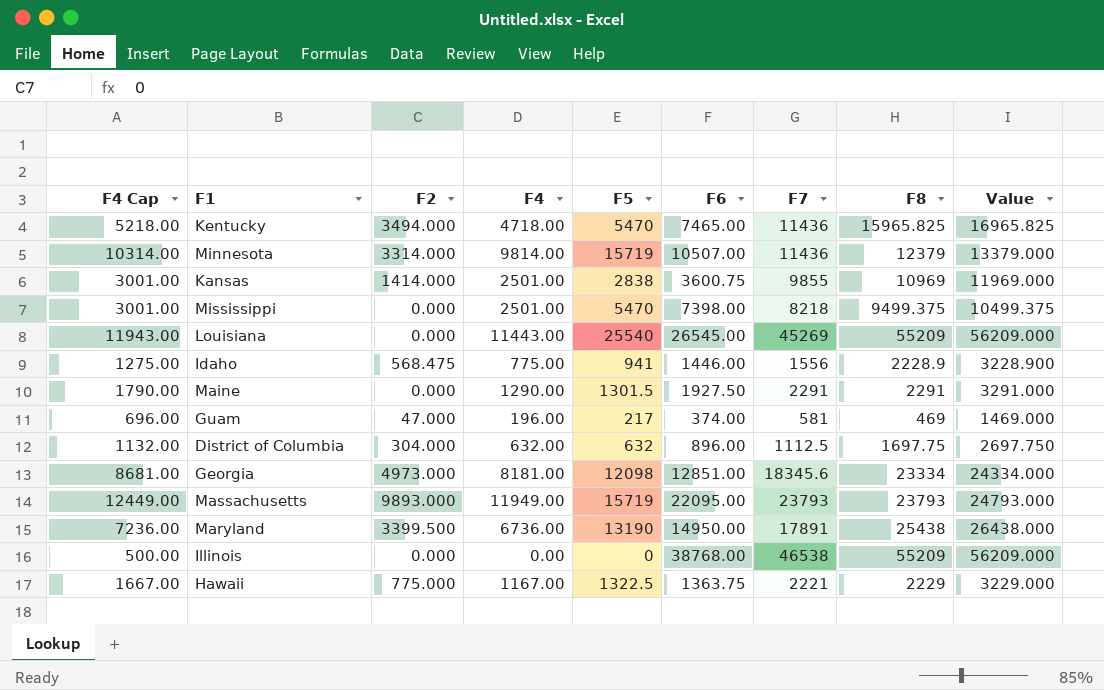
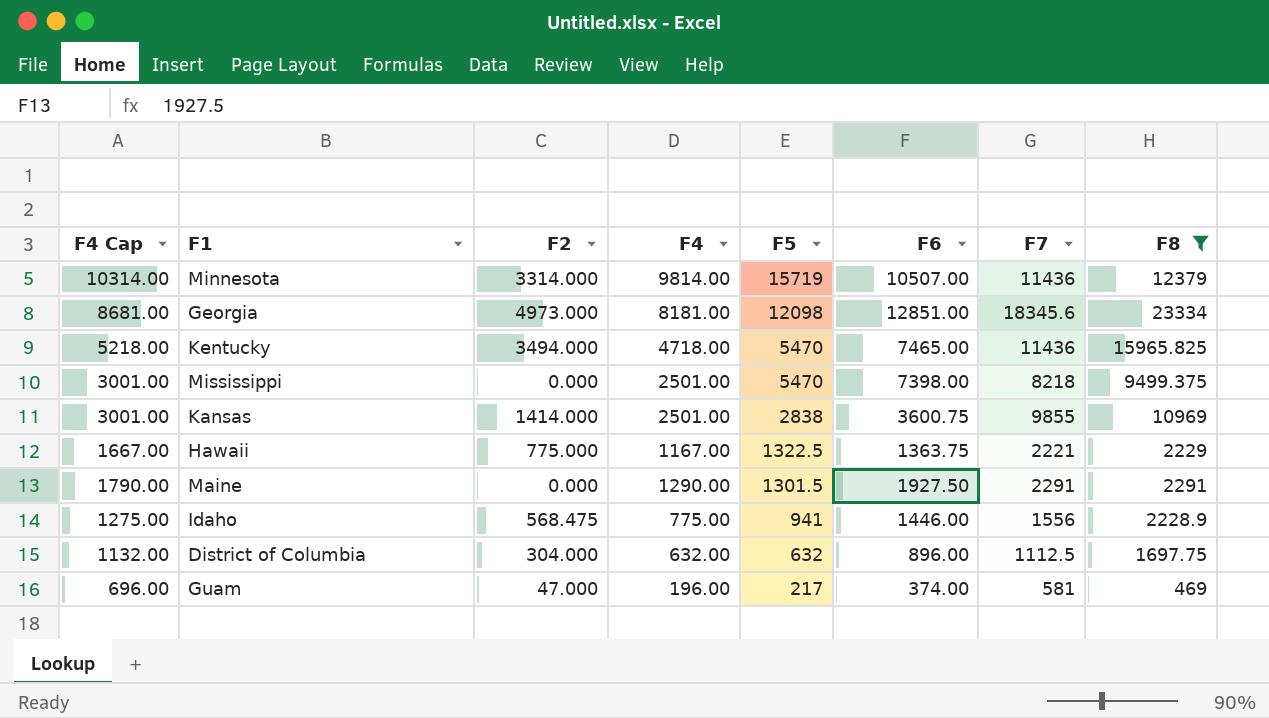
filter: none -> F8 <= 23334
row order: none -> F5 descending
column Value | formula: [F8] + 1000 -> none

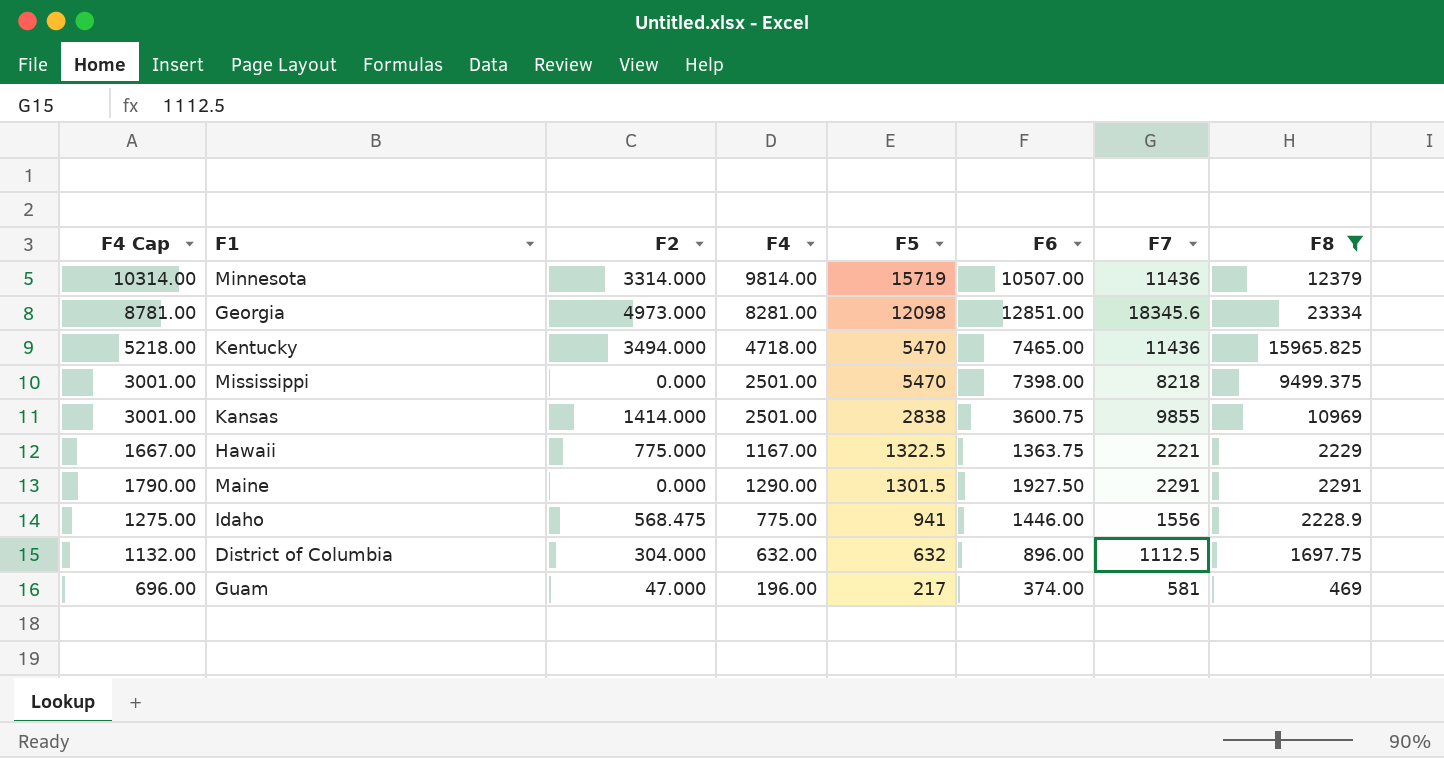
Georgia | F4 Cap: 8681.00 -> 8781.00
Georgia | F4: 8181.00 -> 8281.00

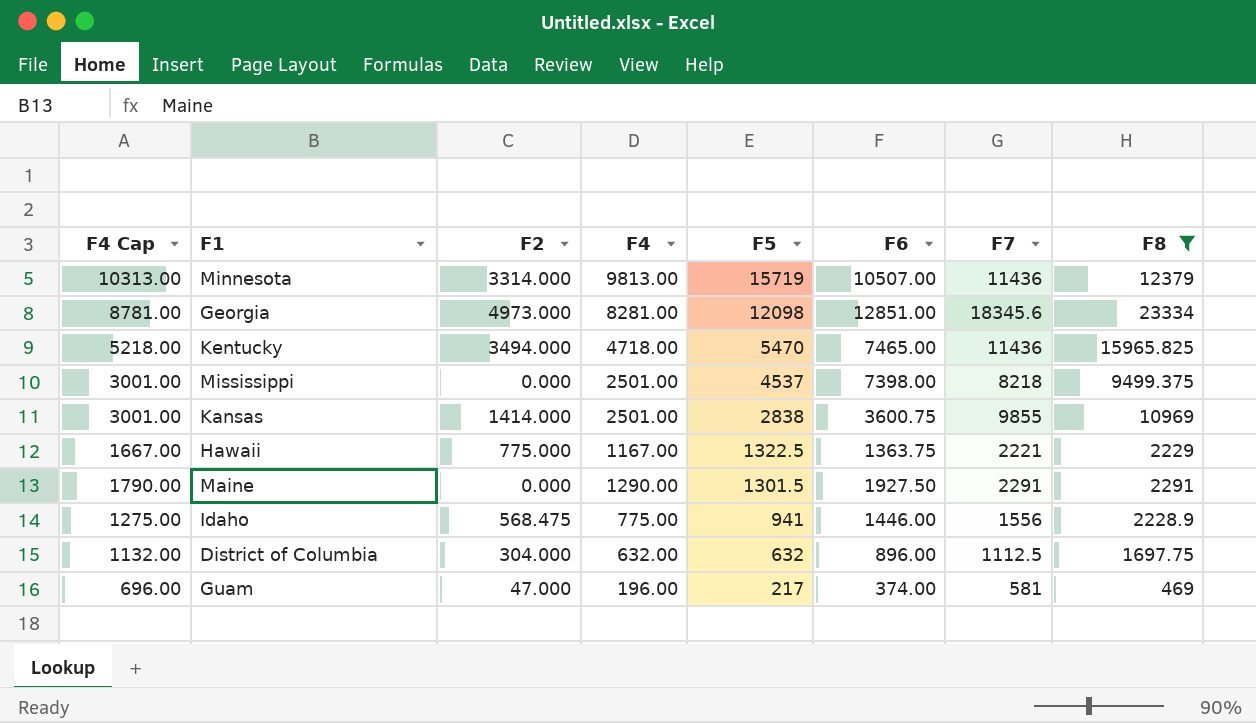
Minnesota | F4 Cap: 10314.00 -> 10313.00
Minnesota | F4: 9814.00 -> 9813.00
Mississippi | F5: 5470 -> 4537

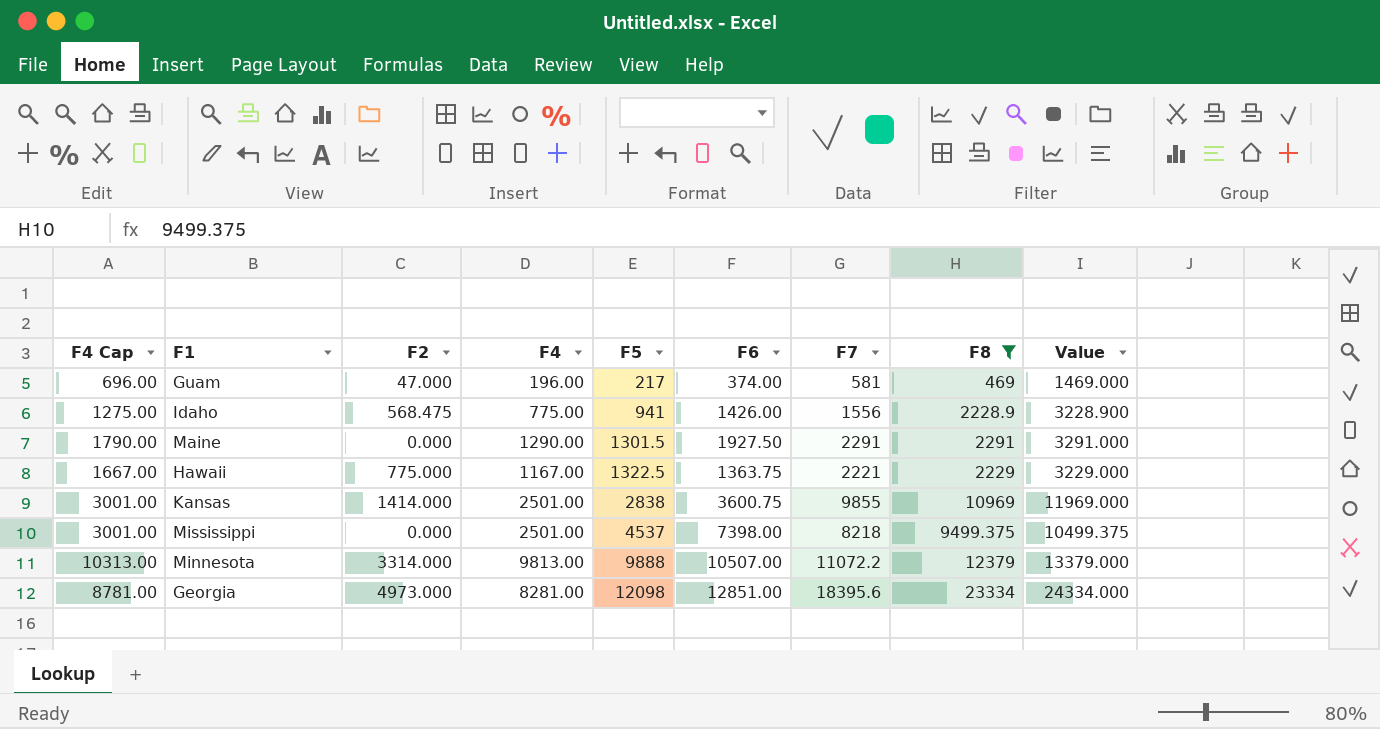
row order: F5 descending -> F5 ascending
column Value | formula: none -> [F8] + 1000
row Kentucky: 5218.00 | 3494.000 | 4718.00 | 5470 | 7465.00 | 11436 | 15965.825 -> none
row District of Columbia: 1132.00 | 304.000 | 632.00 | 632 | 896.00 | 1112.5 | 1697.75 -> none
Idaho | F6: 1446.00 -> 1426.00
Minnesota | F5: 15719 -> 9888
Minnesota | F7: 11436 -> 11072.2
Georgia | F7: 18345.6 -> 18395.6

